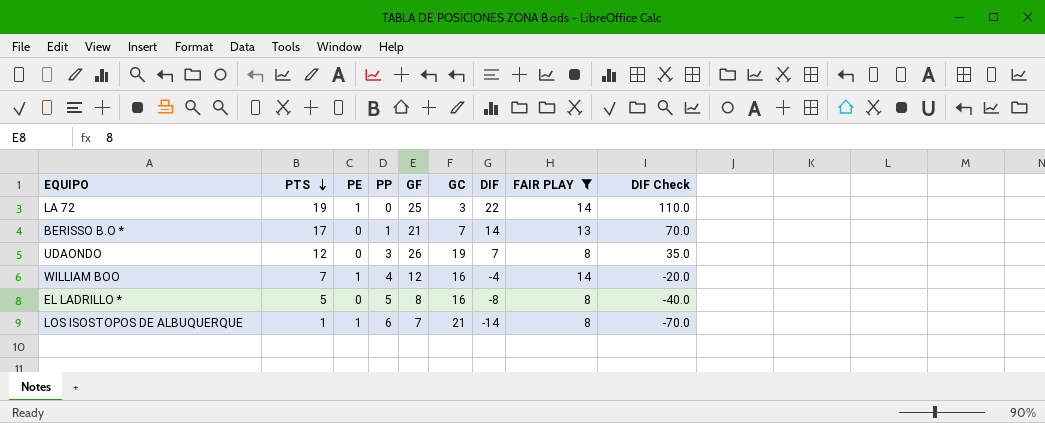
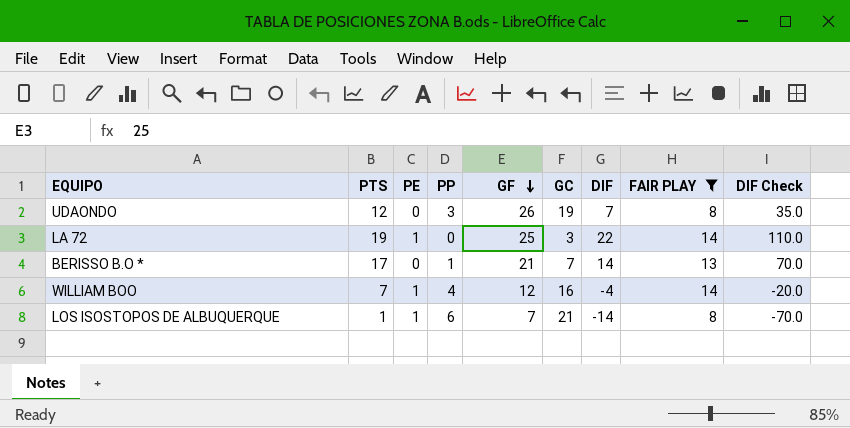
row order: PTS descending -> GF descending
row EL LADRILLO *: 5 | 0 | 5 | 8 | 16 | -8 | 8 | -40.0 -> none

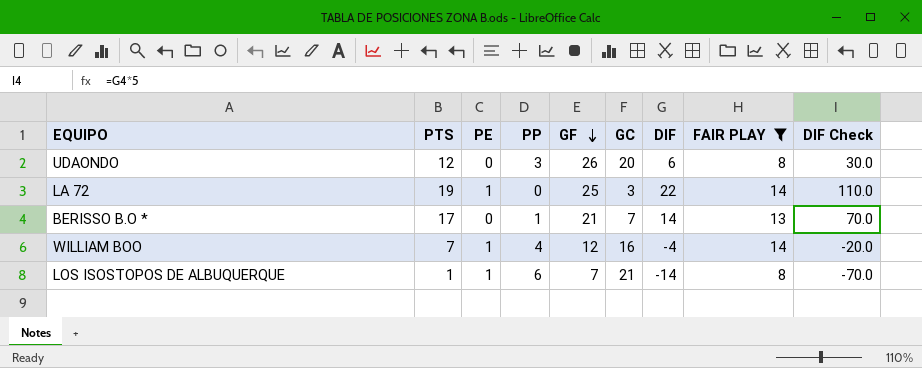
UDAONDO | GC: 19 -> 20
UDAONDO | DIF: 7 -> 6
UDAONDO | DIF Check: 35.0 -> 30.0

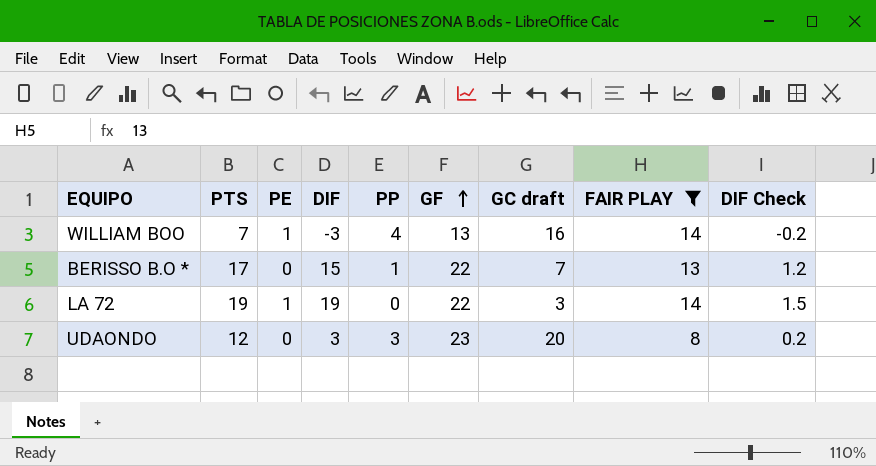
row order: GF descending -> GF ascending
column DIF | position: 7 -> 4
column name: GC -> GC draft
column DIF Check | formula: [DIF] * 5 -> [DIF] * 0.08
row LOS ISOSTOPOS DE ALBUQUERQUE: 1 | 1 | 6 | 7 | 21 | -14 | 8 | -70.0 -> none
WILLIAM BOO | DIF: -4 -> -3
WILLIAM BOO | GF: 12 -> 13
BERISSO B.O * | DIF: 14 -> 15
BERISSO B.O * | GF: 21 -> 22
LA 72 | DIF: 22 -> 19
LA 72 | GF: 25 -> 22
UDAONDO | DIF: 6 -> 3
UDAONDO | GF: 26 -> 23

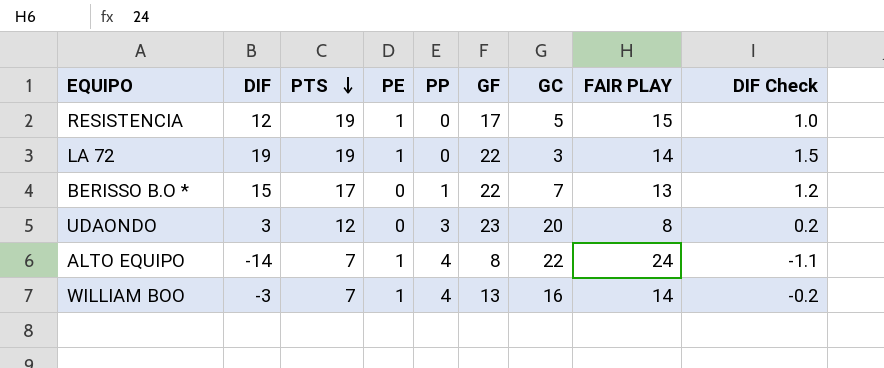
filter: FAIR PLAY <= 14 -> none
row order: GF ascending -> PTS descending
column DIF | position: 4 -> 2
column name: GC draft -> GC

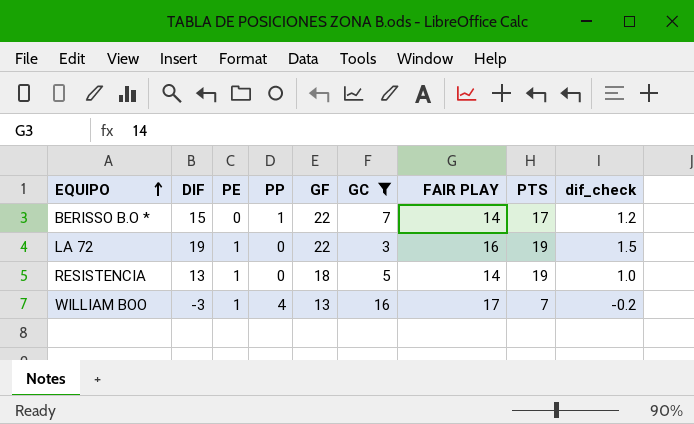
filter: none -> GC <= 16
row order: PTS descending -> EQUIPO ascending
column PTS | position: 3 -> 8
column name: DIF Check -> dif_check
BERISSO B.O * | FAIR PLAY: 13 -> 14
LA 72 | FAIR PLAY: 14 -> 16
RESISTENCIA | DIF: 12 -> 13
RESISTENCIA | GF: 17 -> 18
RESISTENCIA | FAIR PLAY: 15 -> 14
WILLIAM BOO | FAIR PLAY: 14 -> 17

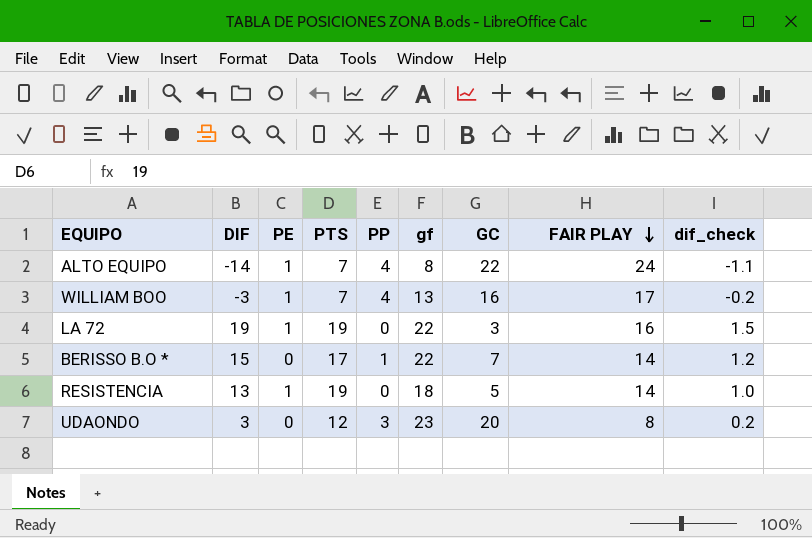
filter: GC <= 16 -> none
row order: EQUIPO ascending -> FAIR PLAY descending
column PTS | position: 8 -> 4
column name: GF -> gf

